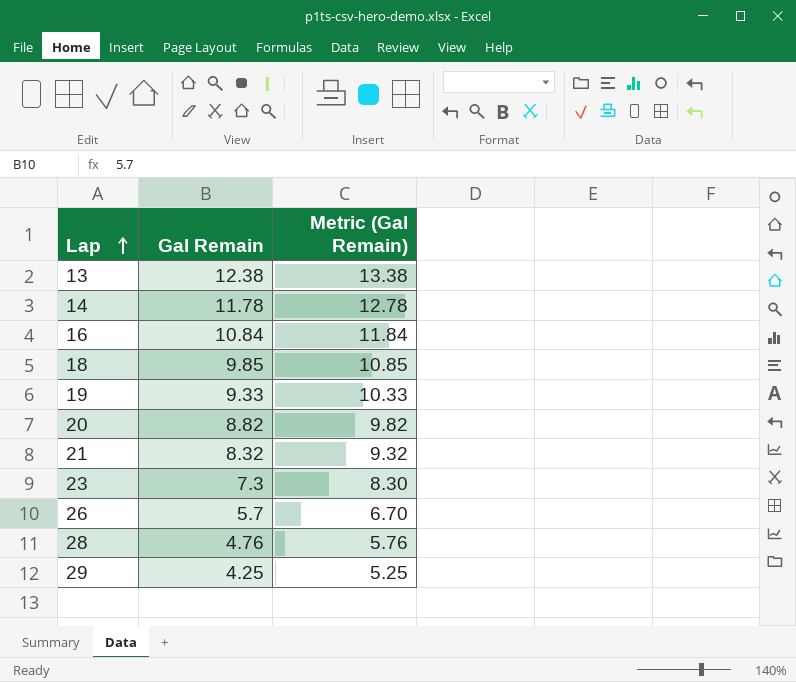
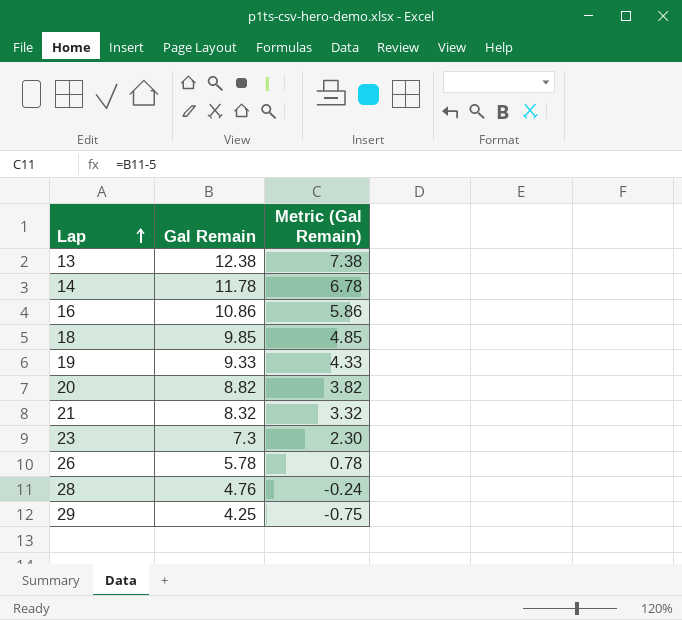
column Metric (Gal Remain) | formula: [Gal Remain] + 1 -> [Gal Remain] - 5
16 | Gal Remain: 10.84 -> 10.86
26 | Gal Remain: 5.7 -> 5.78

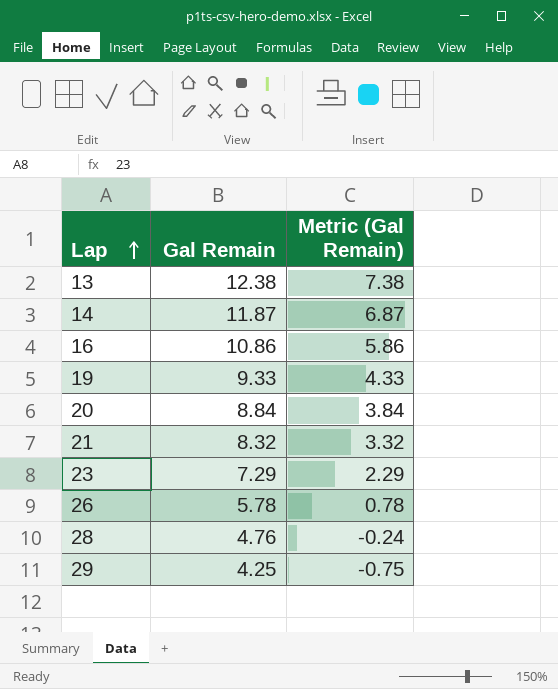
row 18: 9.85 | 4.85 -> none
14 | Gal Remain: 11.78 -> 11.87
14 | Metric (Gal Remain): 6.78 -> 6.87
20 | Gal Remain: 8.82 -> 8.84
20 | Metric (Gal Remain): 3.82 -> 3.84
23 | Gal Remain: 7.3 -> 7.29
23 | Metric (Gal Remain): 2.30 -> 2.29

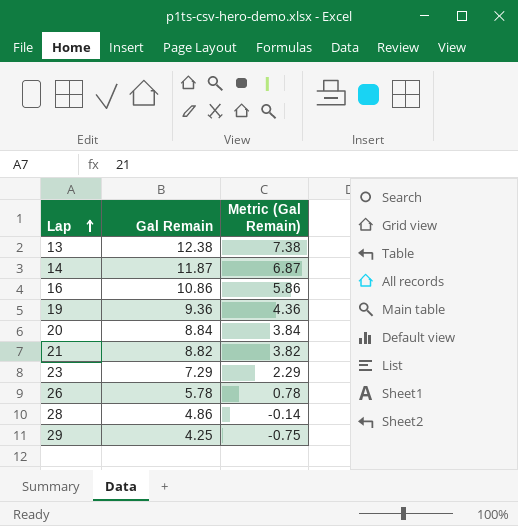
19 | Gal Remain: 9.33 -> 9.36
19 | Metric (Gal Remain): 4.33 -> 4.36
21 | Gal Remain: 8.32 -> 8.82
21 | Metric (Gal Remain): 3.32 -> 3.82
28 | Gal Remain: 4.76 -> 4.86
28 | Metric (Gal Remain): -0.24 -> -0.14

